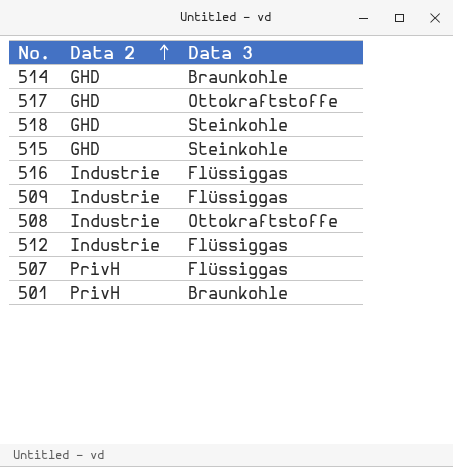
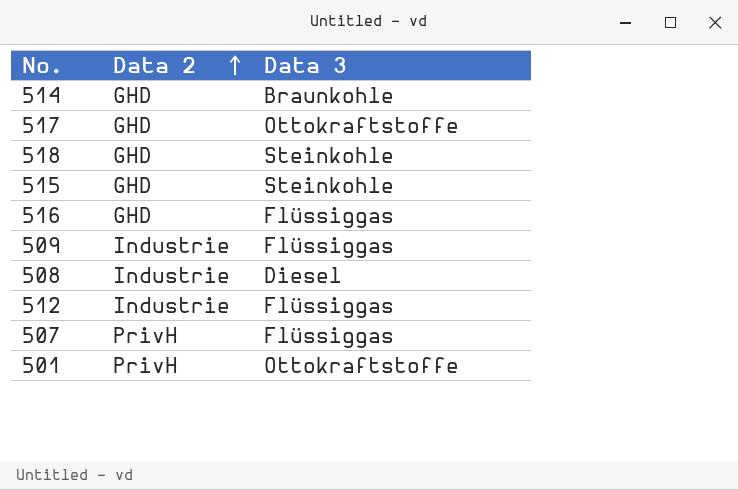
516 | Data 2: Industrie -> GHD
508 | Data 3: Ottokraftstoffe -> Diesel
501 | Data 3: Braunkohle -> Ottokraftstoffe

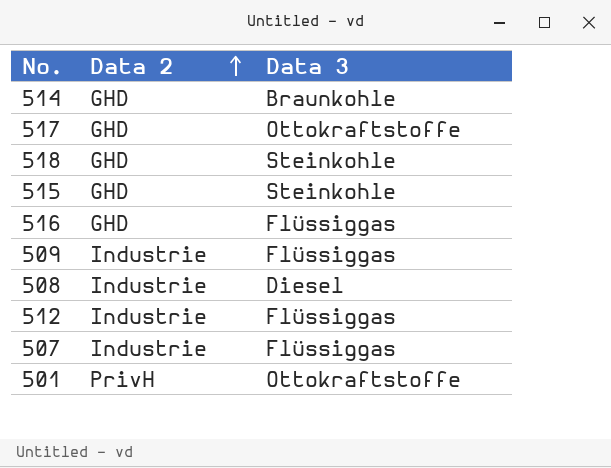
507 | Data 2: PrivH -> Industrie

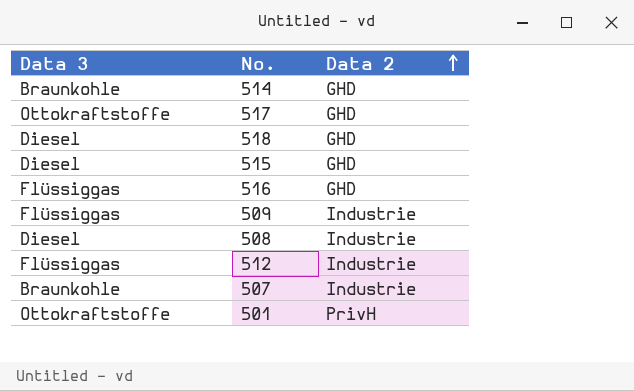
column Data 3 | position: 3 -> 1
518 | Data 3: Steinkohle -> Diesel
515 | Data 3: Steinkohle -> Diesel
507 | Data 3: Flüssiggas -> Braunkohle

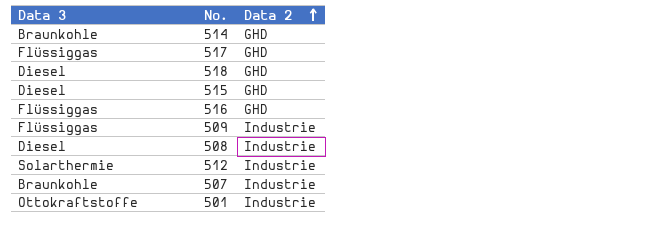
517 | Data 3: Ottokraftstoffe -> Flüssiggas
512 | Data 3: Flüssiggas -> Solarthermie
501 | Data 2: PrivH -> Industrie

